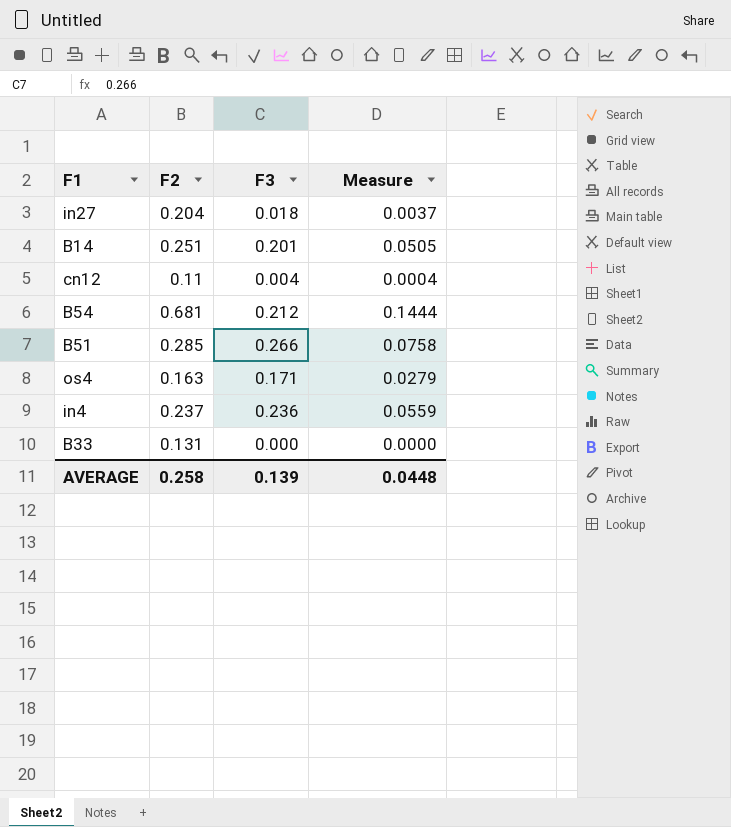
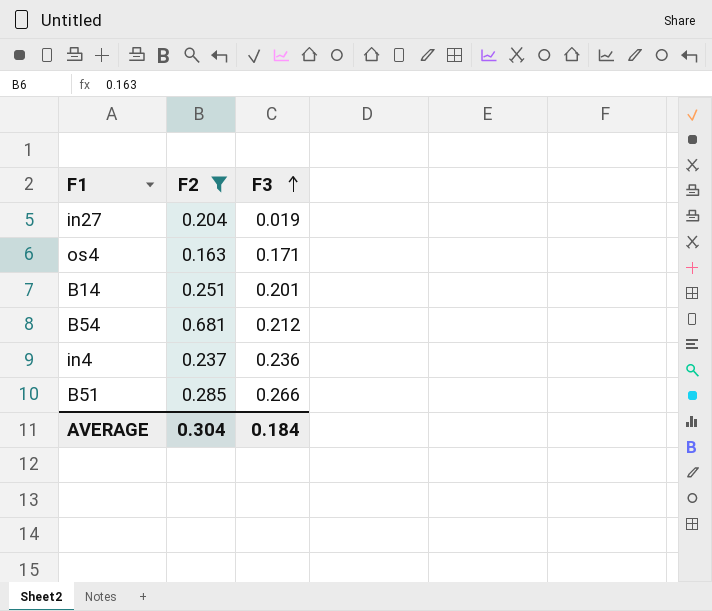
filter: none -> F2 >= 0.163
row order: none -> F3 ascending
column Measure | formula: [F2] * [F3] -> none
in27 | F3: 0.018 -> 0.019
AVERAGE | F2: 0.258 -> 0.304
AVERAGE | F3: 0.139 -> 0.184

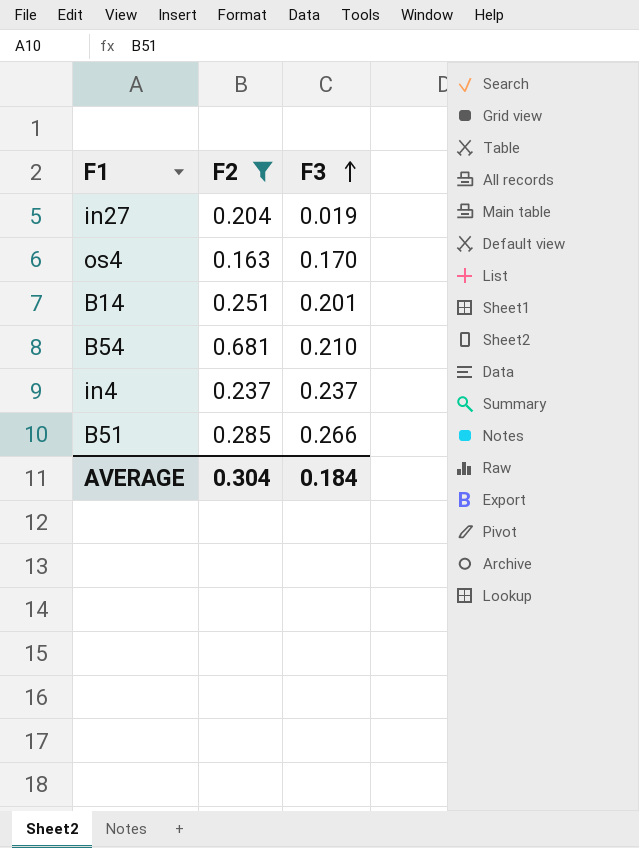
os4 | F3: 0.171 -> 0.170
B54 | F3: 0.212 -> 0.210
in4 | F3: 0.236 -> 0.237

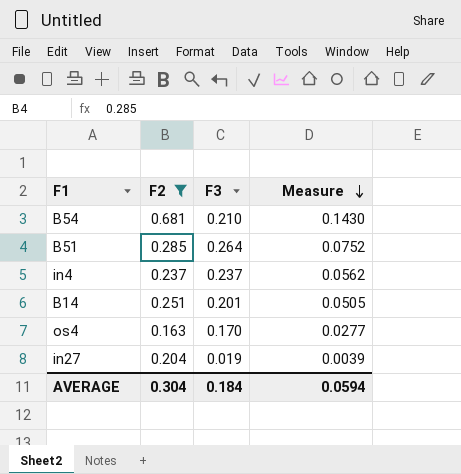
row order: F3 ascending -> Measure descending
column Measure | formula: none -> [F2] * [F3]
B51 | F3: 0.266 -> 0.264

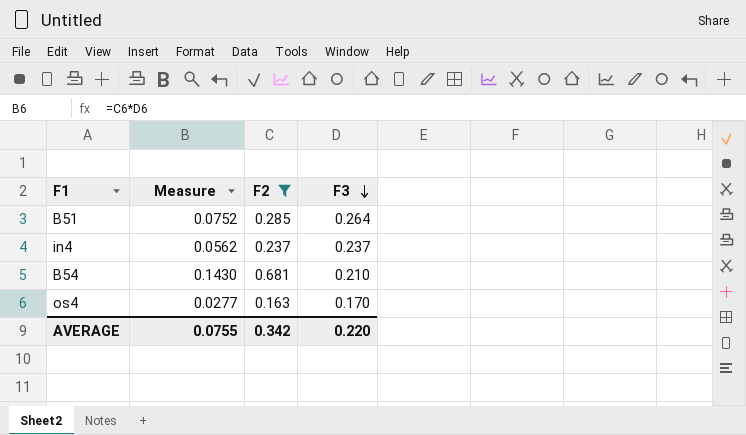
row order: Measure descending -> F3 descending
column Measure | position: 4 -> 2
row B14: 0.251 | 0.201 | 0.0505 -> none
row in27: 0.204 | 0.019 | 0.0039 -> none
AVERAGE | Measure: 0.0594 -> 0.0755
AVERAGE | F2: 0.304 -> 0.342
AVERAGE | F3: 0.184 -> 0.220

